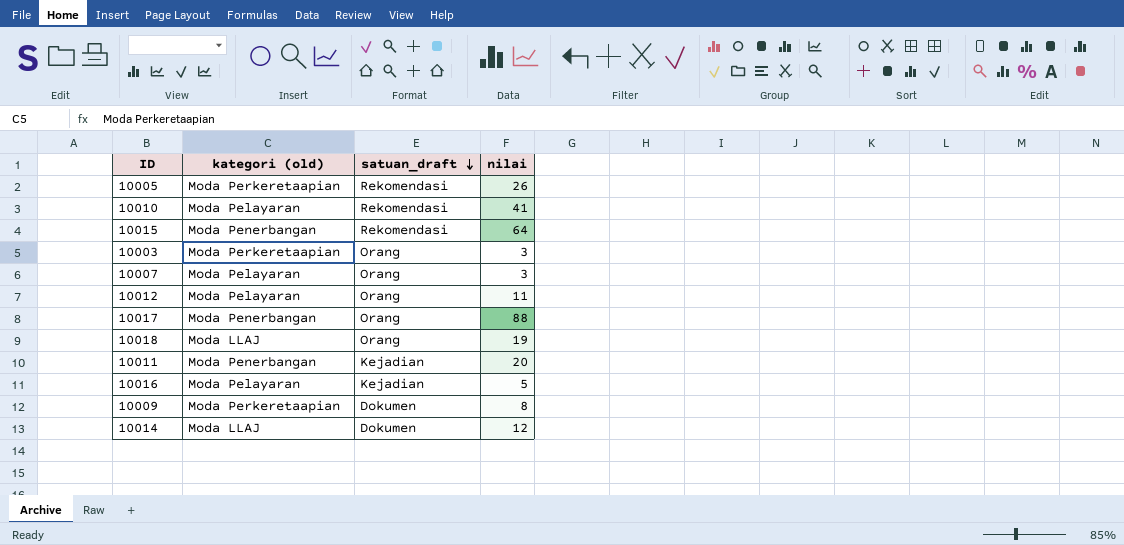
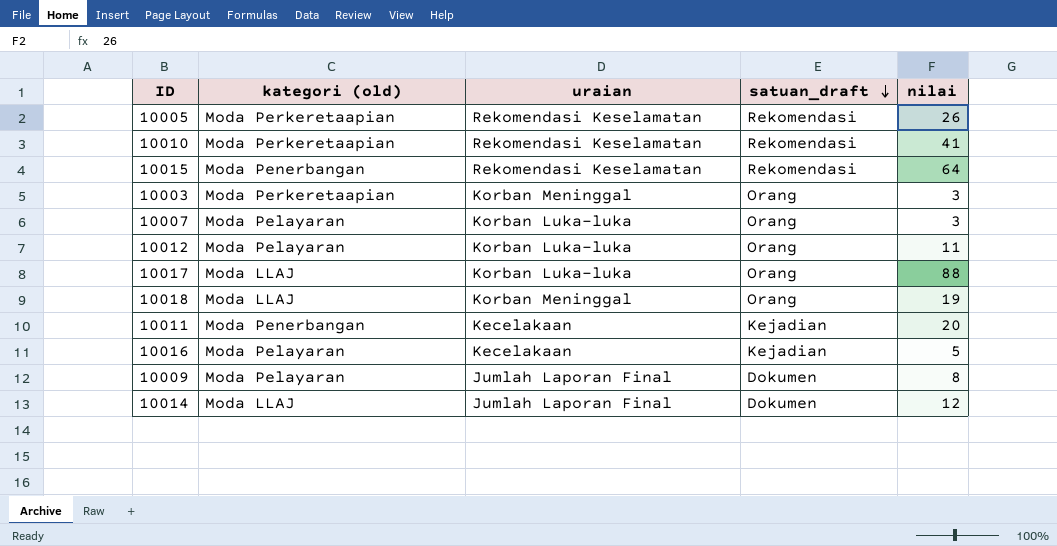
column uraian | position: none -> 3
10010 | kategori (old): Moda Pelayaran -> Moda Perkeretaapian
10017 | kategori (old): Moda Penerbangan -> Moda LLAJ
10009 | kategori (old): Moda Perkeretaapian -> Moda Pelayaran

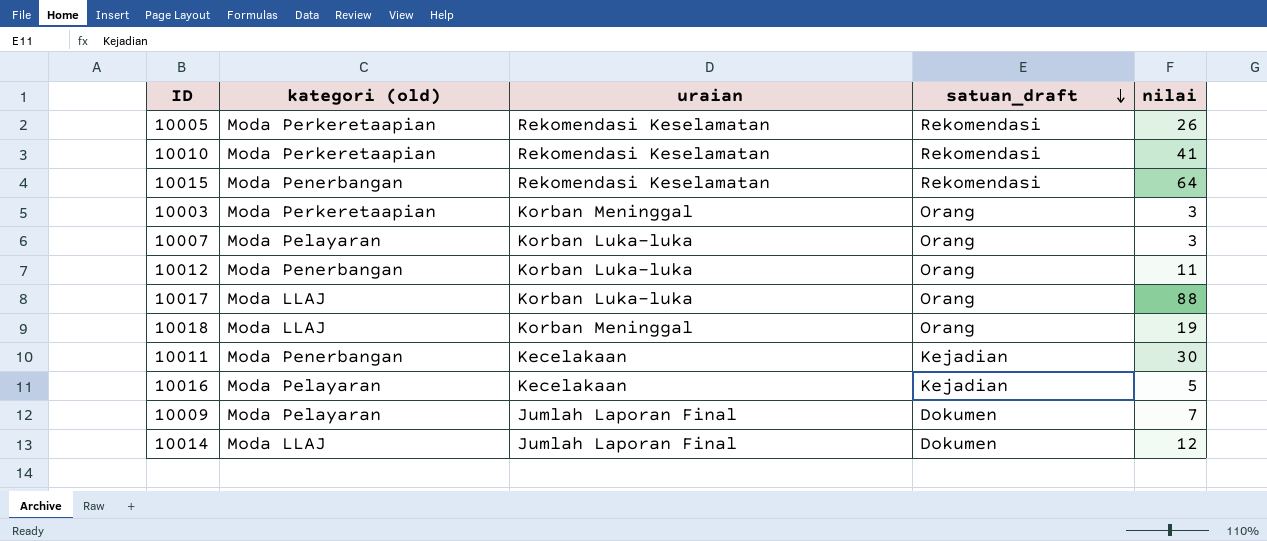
10012 | kategori (old): Moda Pelayaran -> Moda Penerbangan
10011 | nilai: 20 -> 30
10009 | nilai: 8 -> 7

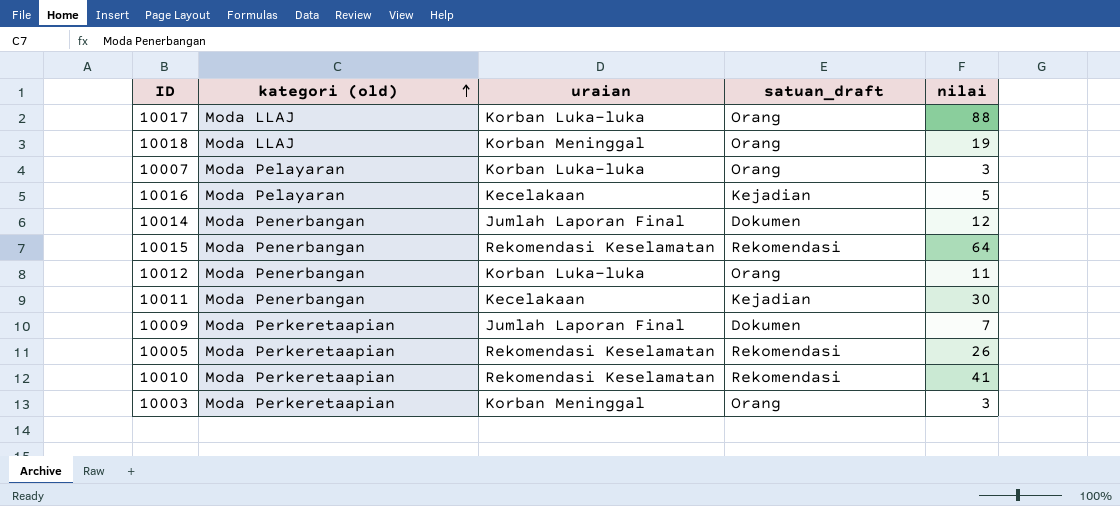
row order: satuan_draft descending -> kategori (old) ascending
10014 | kategori (old): Moda LLAJ -> Moda Penerbangan
10009 | kategori (old): Moda Pelayaran -> Moda Perkeretaapian

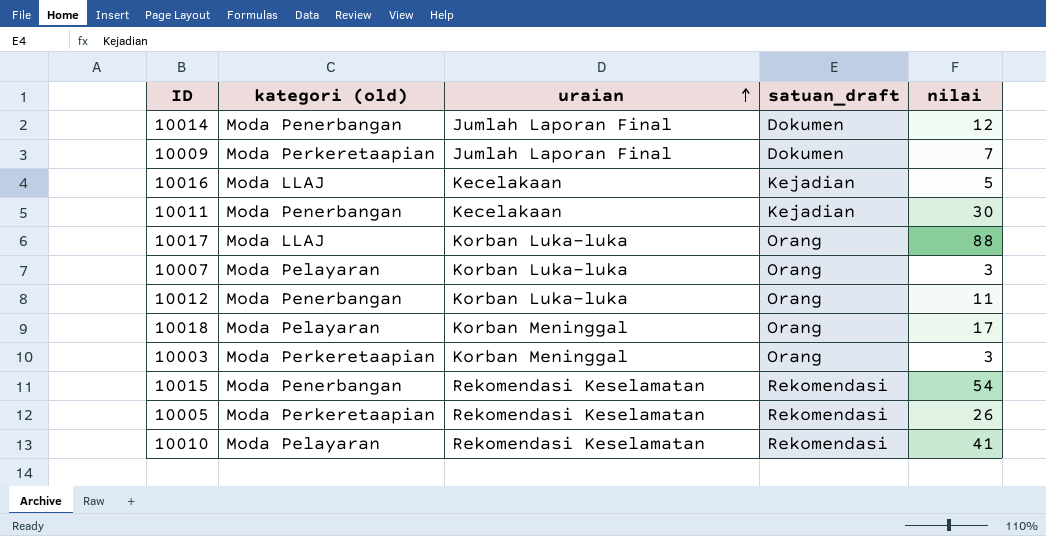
row order: kategori (old) ascending -> uraian ascending
10016 | kategori (old): Moda Pelayaran -> Moda LLAJ
10018 | kategori (old): Moda LLAJ -> Moda Pelayaran
10018 | nilai: 19 -> 17
10015 | nilai: 64 -> 54
10010 | kategori (old): Moda Perkeretaapian -> Moda Pelayaran

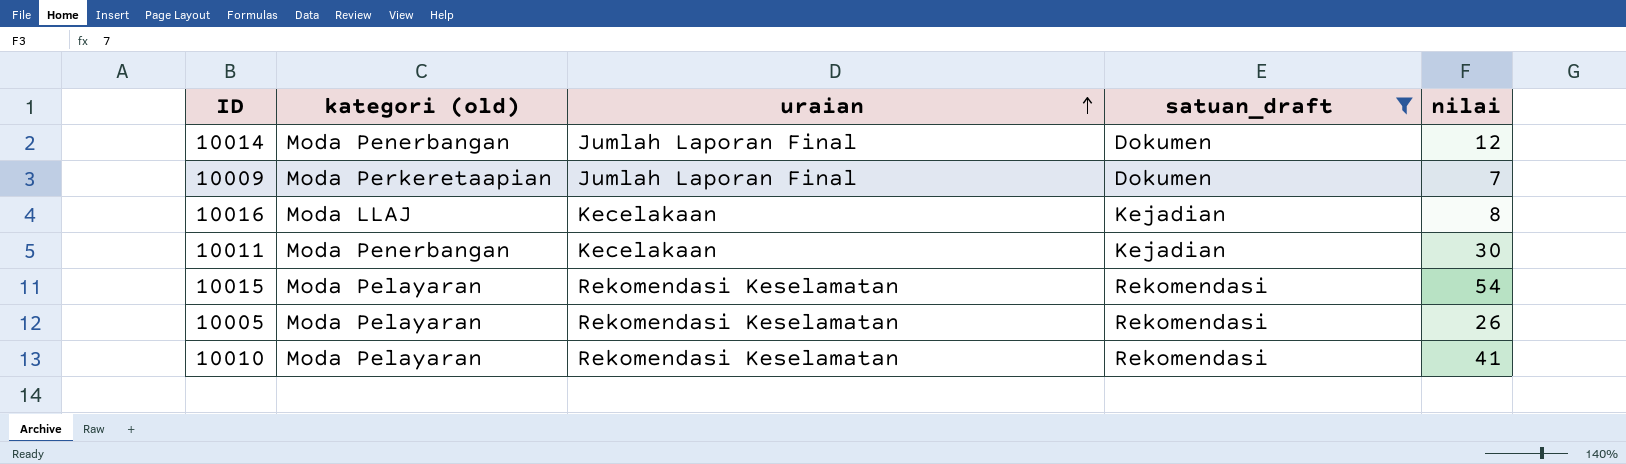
filter: none -> satuan_draft != Orang
10016 | nilai: 5 -> 8
10015 | kategori (old): Moda Penerbangan -> Moda Pelayaran
10005 | kategori (old): Moda Perkeretaapian -> Moda Pelayaran

